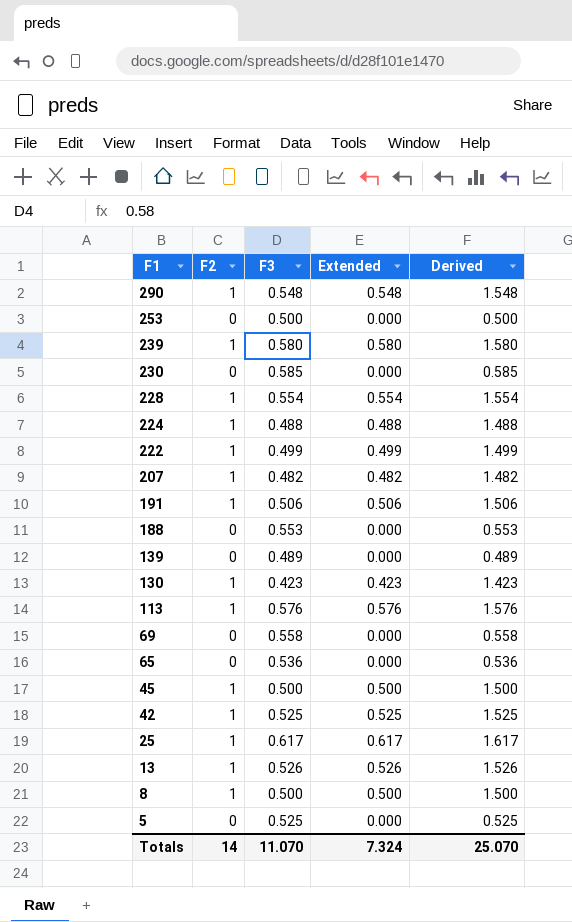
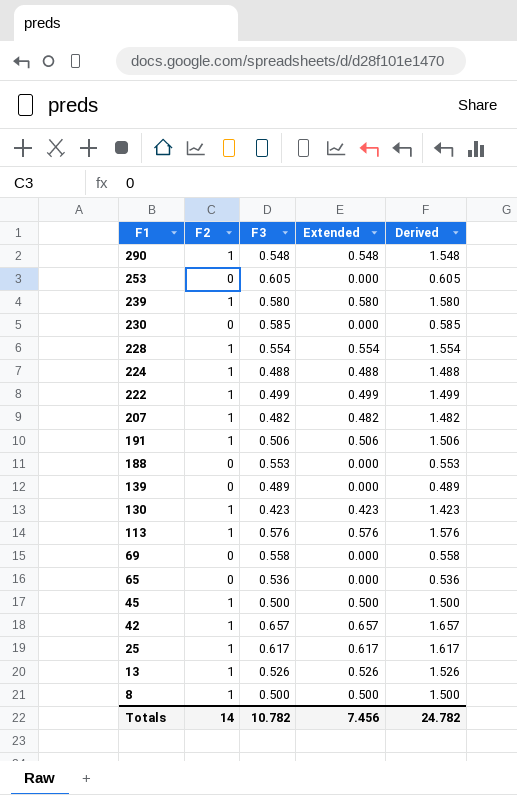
row 5: 0 | 0.525 | 0.000 | 0.525 -> none
253 | F3: 0.500 -> 0.605
253 | Derived: 0.500 -> 0.605
42 | F3: 0.525 -> 0.657
42 | Extended: 0.525 -> 0.657
42 | Derived: 1.525 -> 1.657
Totals | F3: 11.070 -> 10.782
Totals | Extended: 7.324 -> 7.456
Totals | Derived: 25.070 -> 24.782

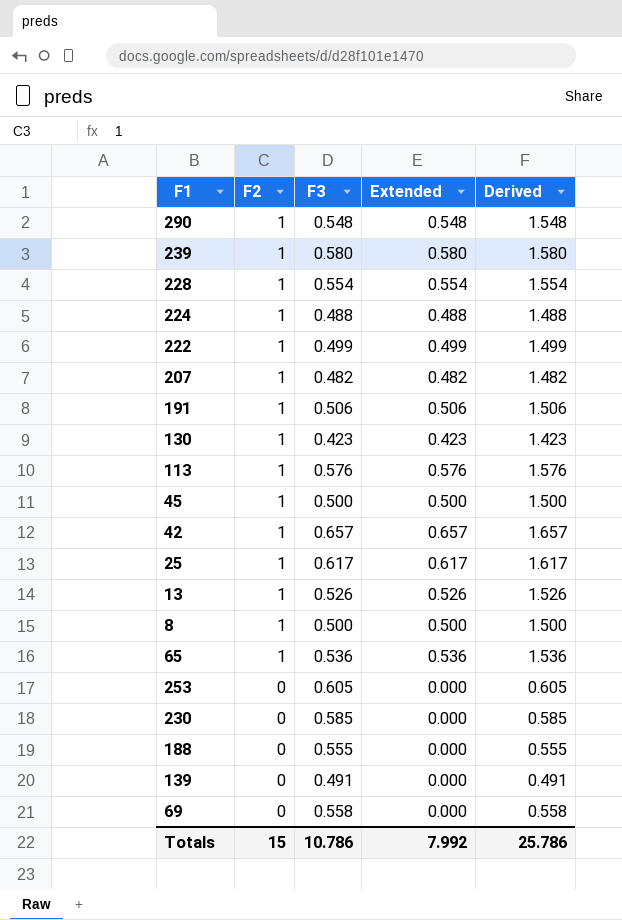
row order: F1 descending -> F2 descending
65 | F2: 0 -> 1
65 | Extended: 0.000 -> 0.536
65 | Derived: 0.536 -> 1.536
188 | F3: 0.553 -> 0.555
188 | Derived: 0.553 -> 0.555
139 | F3: 0.489 -> 0.491
139 | Derived: 0.489 -> 0.491
Totals | F2: 14 -> 15
Totals | F3: 10.782 -> 10.786
Totals | Extended: 7.456 -> 7.992
Totals | Derived: 24.782 -> 25.786

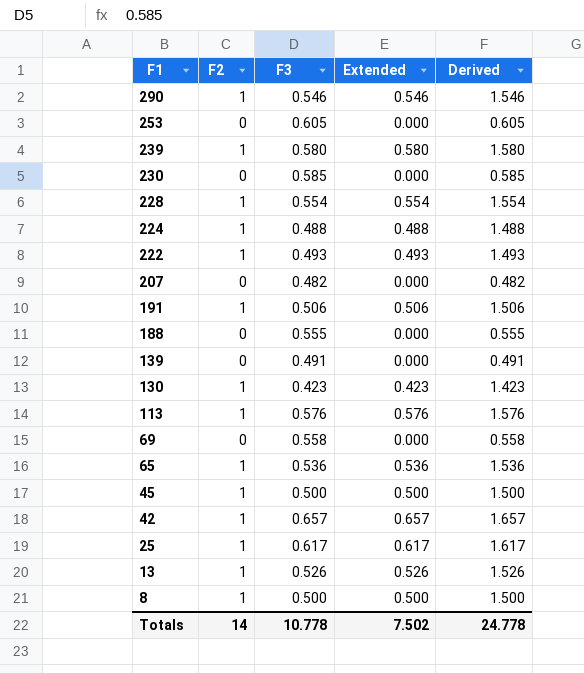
row order: F2 descending -> F1 descending
290 | F3: 0.548 -> 0.546
290 | Extended: 0.548 -> 0.546
290 | Derived: 1.548 -> 1.546
222 | F3: 0.499 -> 0.493
222 | Extended: 0.499 -> 0.493
222 | Derived: 1.499 -> 1.493
207 | F2: 1 -> 0
207 | Extended: 0.482 -> 0.000
207 | Derived: 1.482 -> 0.482
Totals | F2: 15 -> 14
Totals | F3: 10.786 -> 10.778
Totals | Extended: 7.992 -> 7.502
Totals | Derived: 25.786 -> 24.778

